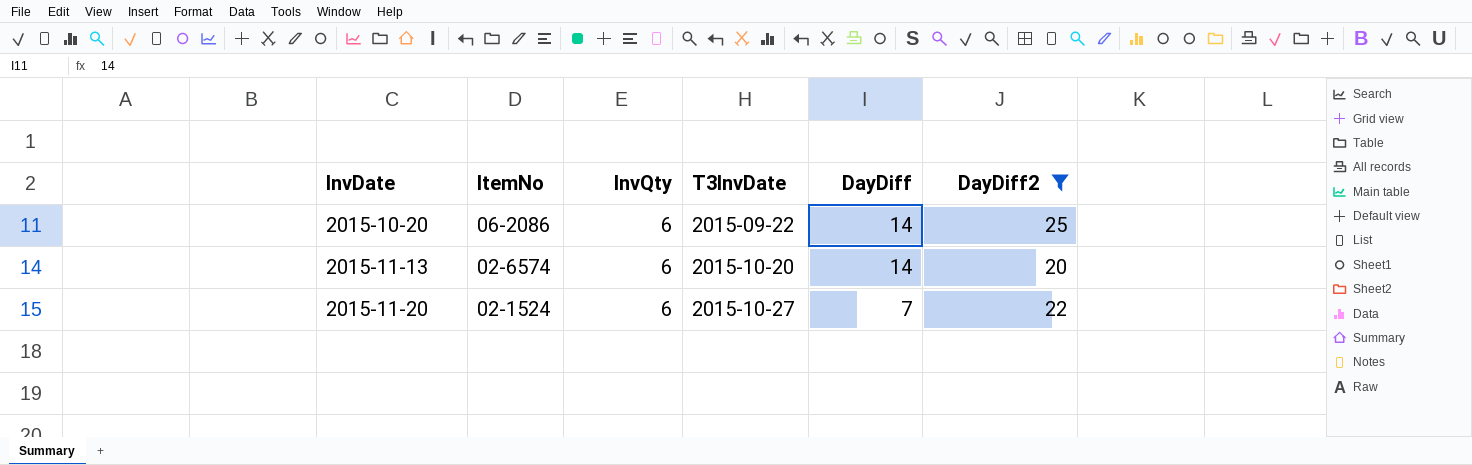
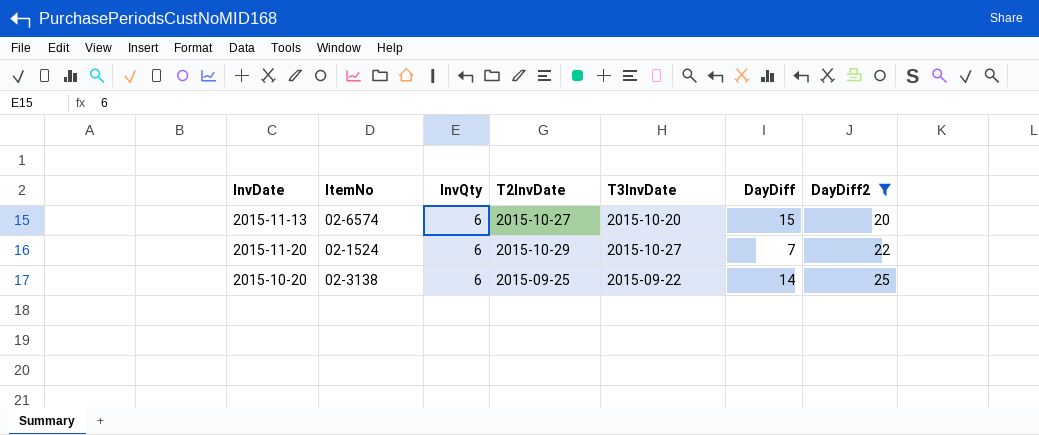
row order: InvDate ascending -> DayDiff2 ascending
column T2InvDate | position: none -> 4
2015-11-13 | DayDiff: 14 -> 15
2015-10-20 | ItemNo: 06-2086 -> 02-3138

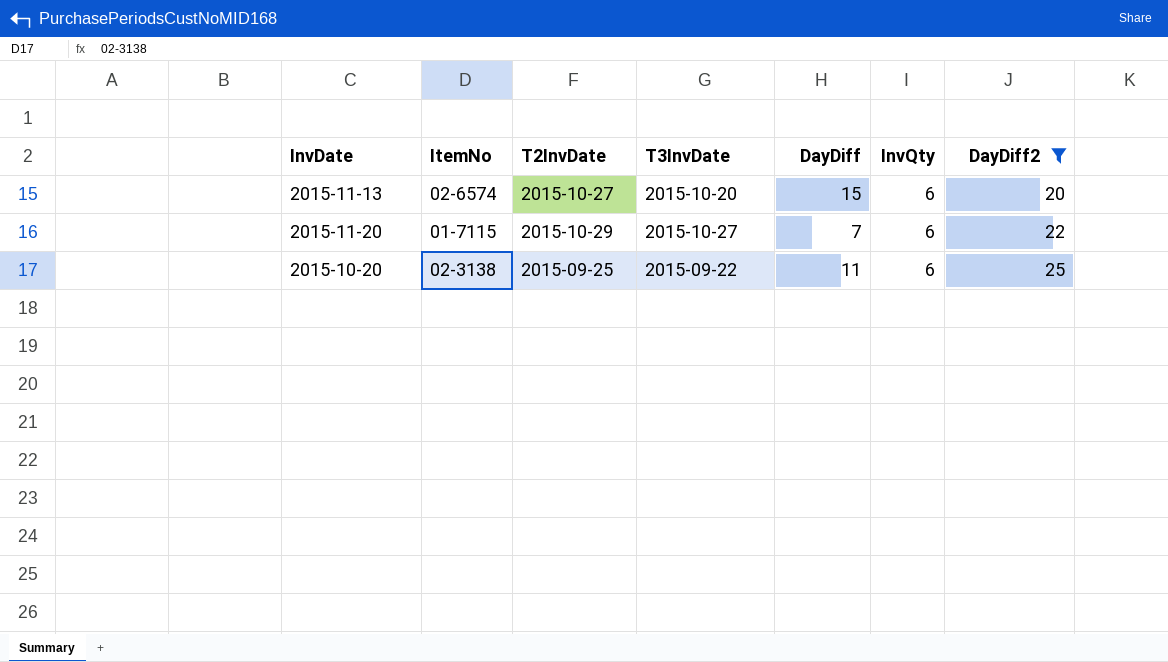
column InvQty | position: 3 -> 6
2015-11-20 | ItemNo: 02-1524 -> 01-7115
2015-10-20 | DayDiff: 14 -> 11

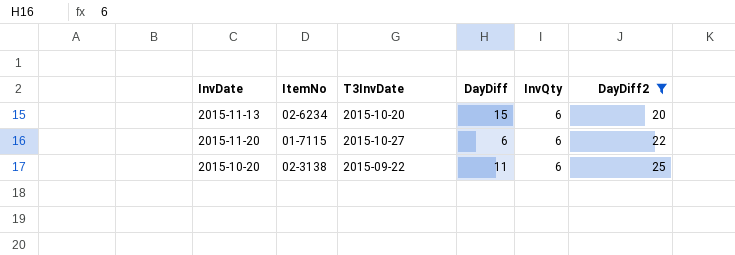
column T2InvDate | position: 3 -> none
2015-11-13 | ItemNo: 02-6574 -> 02-6234
2015-11-20 | DayDiff: 7 -> 6

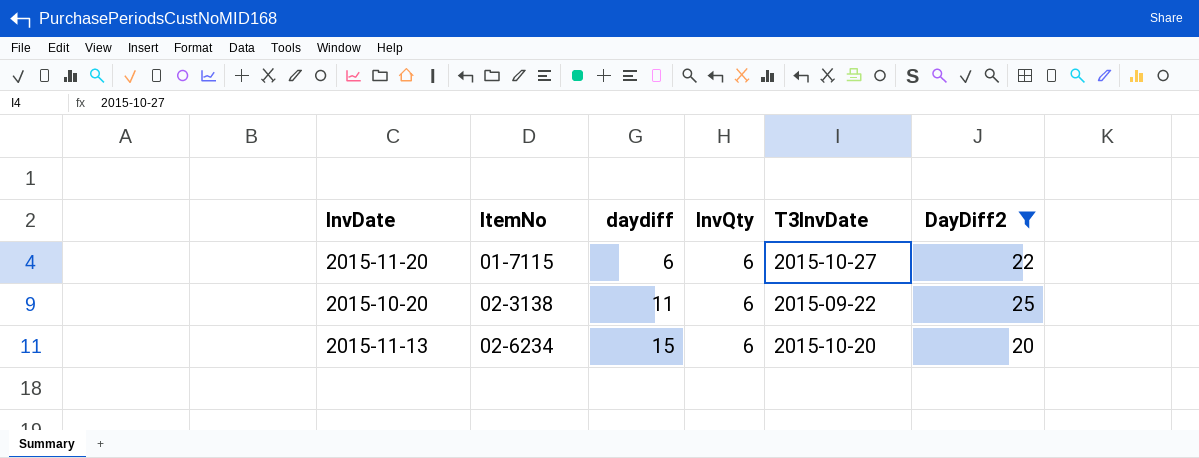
row order: DayDiff2 ascending -> ItemNo ascending
column name: DayDiff -> daydiff
column T3InvDate | position: 3 -> 5

